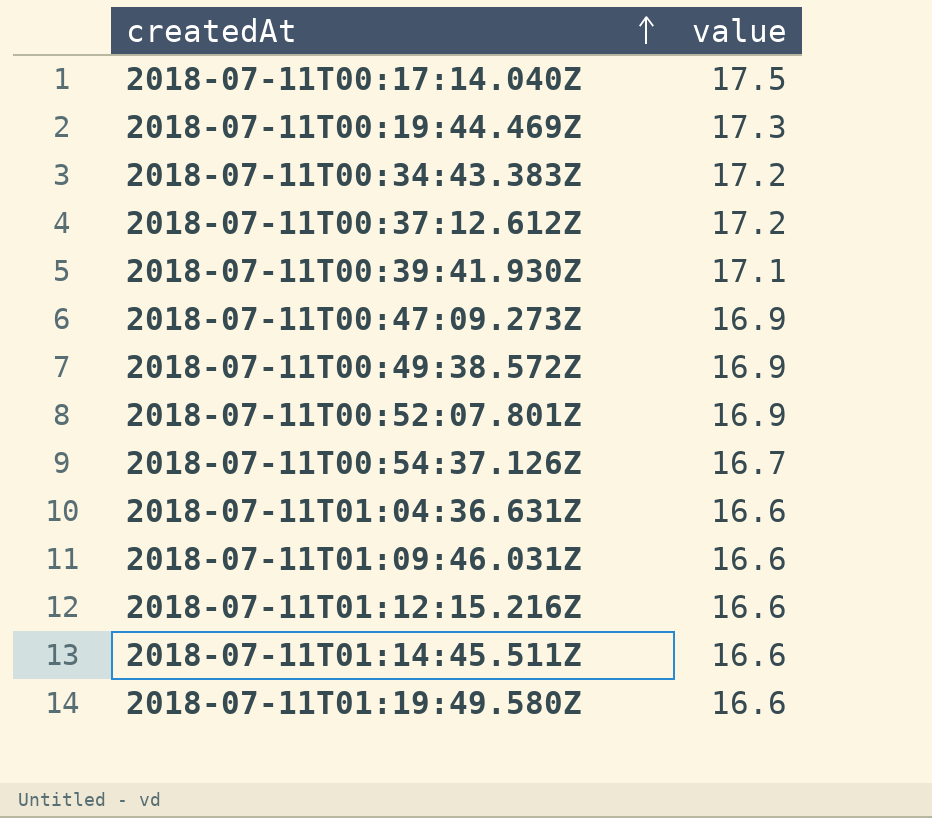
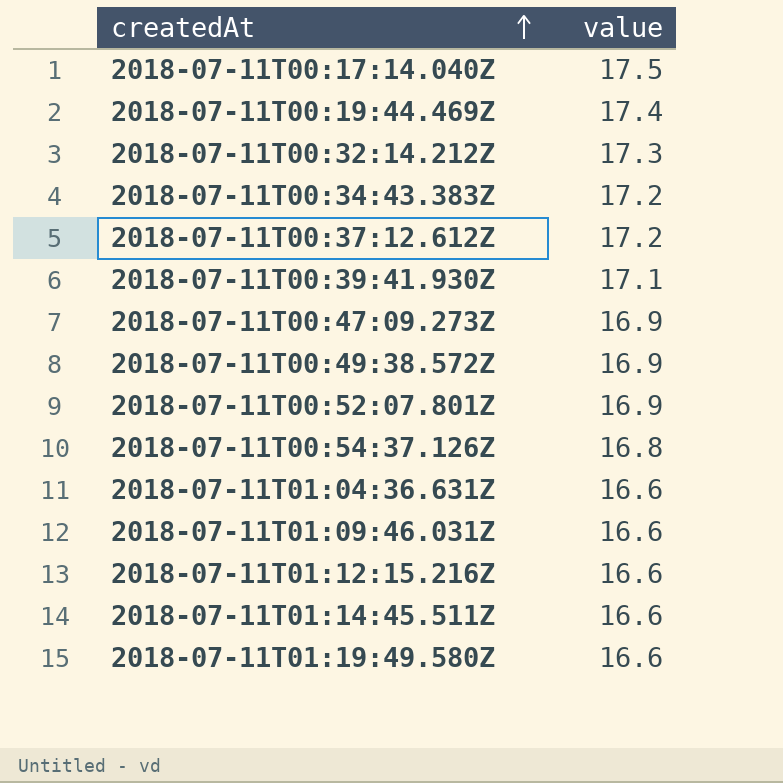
2018-07-11T00:19:44.469Z | value: 17.3 -> 17.4
row 2018-07-11T00:32:14.212Z: none -> 17.3
2018-07-11T00:54:37.126Z | value: 16.7 -> 16.8

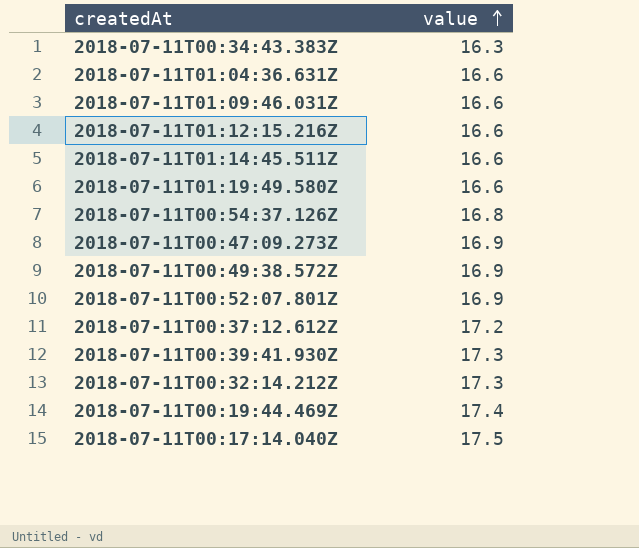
row order: createdAt ascending -> value ascending
2018-07-11T00:34:43.383Z | value: 17.2 -> 16.3
2018-07-11T00:39:41.930Z | value: 17.1 -> 17.3

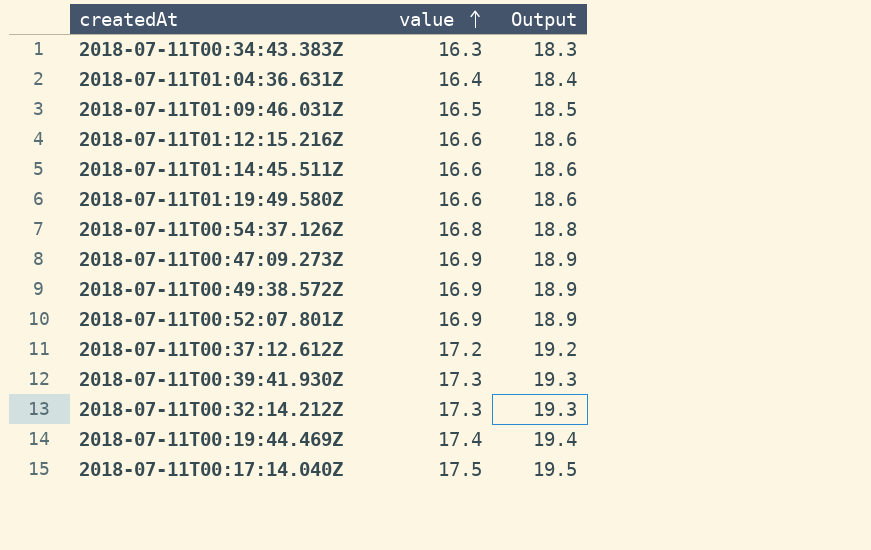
column Output | formula: none -> [value] + 2
2018-07-11T01:04:36.631Z | value: 16.6 -> 16.4
2018-07-11T01:09:46.031Z | value: 16.6 -> 16.5

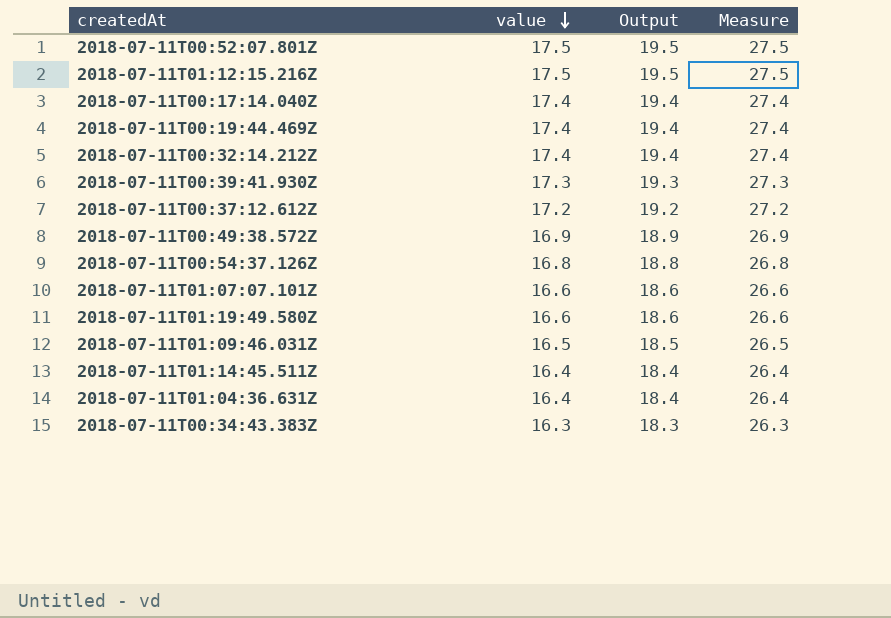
row order: value ascending -> value descending
column Measure | formula: none -> [value] + 10
row 2018-07-11T00:47:09.273Z: 16.9 | 18.9 -> none
2018-07-11T00:52:07.801Z | value: 16.9 -> 17.5
2018-07-11T00:52:07.801Z | Output: 18.9 -> 19.5
2018-07-11T01:12:15.216Z | value: 16.6 -> 17.5
2018-07-11T01:12:15.216Z | Output: 18.6 -> 19.5
2018-07-11T00:17:14.040Z | value: 17.5 -> 17.4
2018-07-11T00:17:14.040Z | Output: 19.5 -> 19.4
2018-07-11T00:32:14.212Z | value: 17.3 -> 17.4
2018-07-11T00:32:14.212Z | Output: 19.3 -> 19.4
row 2018-07-11T01:07:07.101Z: none -> 16.6 | 18.6 | 26.6
2018-07-11T01:14:45.511Z | value: 16.6 -> 16.4
2018-07-11T01:14:45.511Z | Output: 18.6 -> 18.4

